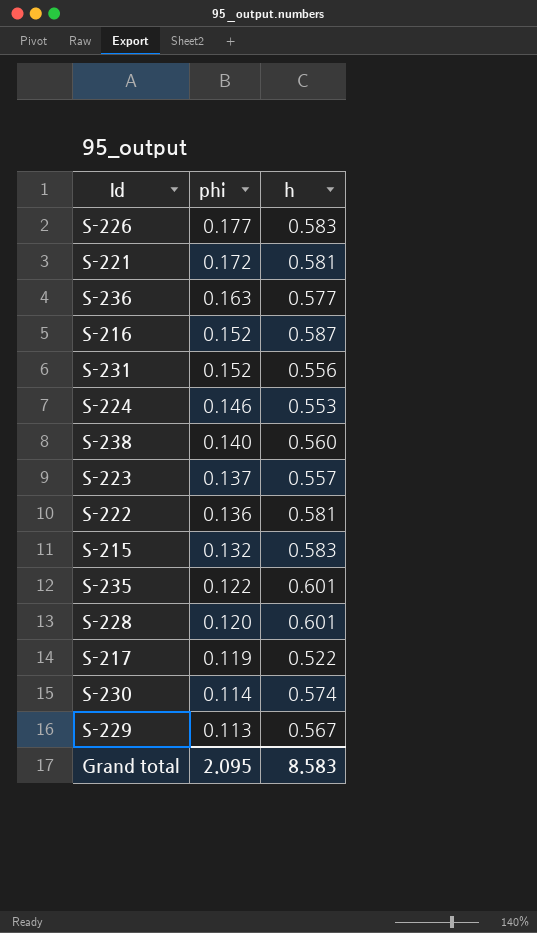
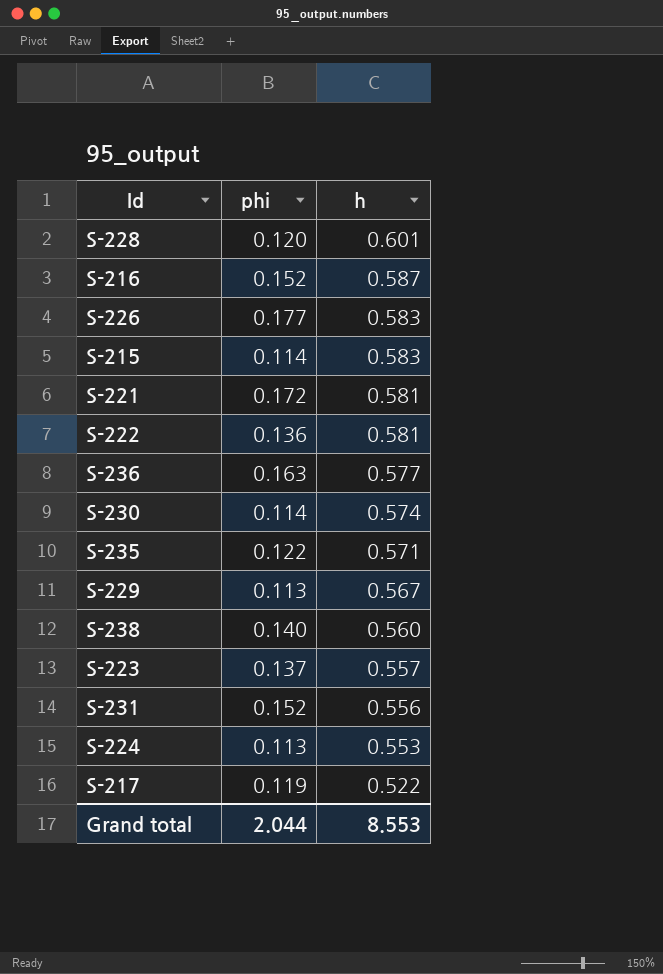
row order: phi descending -> h descending
S-215 | phi: 0.132 -> 0.114
S-235 | h: 0.601 -> 0.571
S-224 | phi: 0.146 -> 0.113
Grand total | phi: 2.095 -> 2.044
Grand total | h: 8.583 -> 8.553

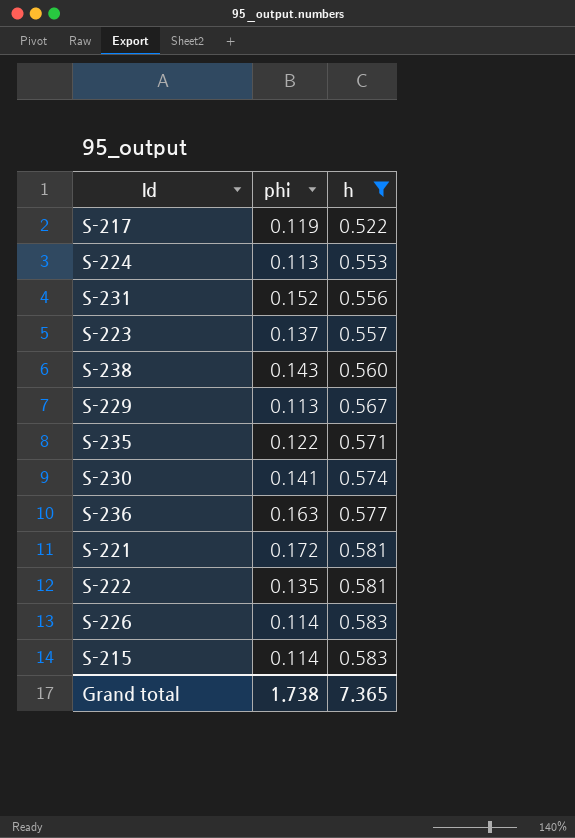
filter: none -> h <= 0.583
row order: h descending -> h ascending
S-238 | phi: 0.140 -> 0.143
S-230 | phi: 0.114 -> 0.141
S-222 | phi: 0.136 -> 0.135
S-226 | phi: 0.177 -> 0.114
Grand total | phi: 2.044 -> 1.738
Grand total | h: 8.553 -> 7.365

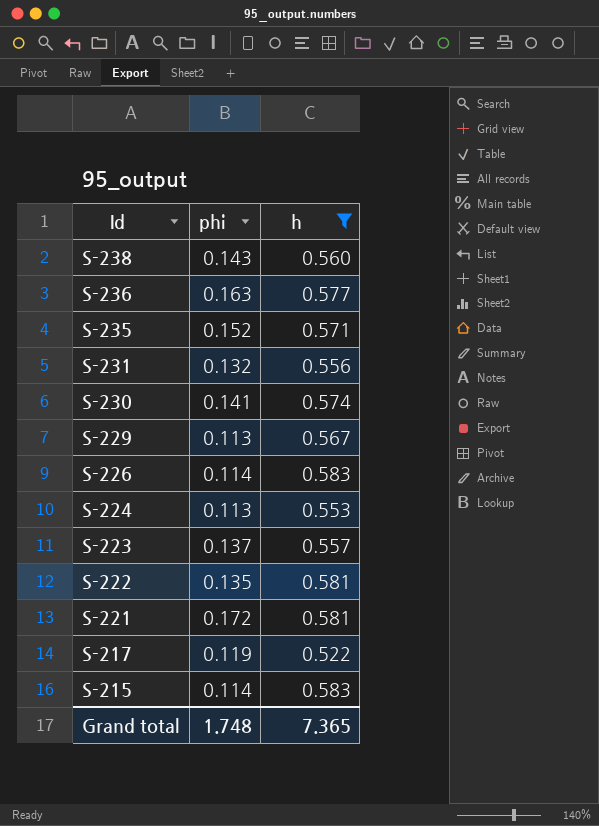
row order: h ascending -> Id descending
S-235 | phi: 0.122 -> 0.152
S-231 | phi: 0.152 -> 0.132
Grand total | phi: 1.738 -> 1.748

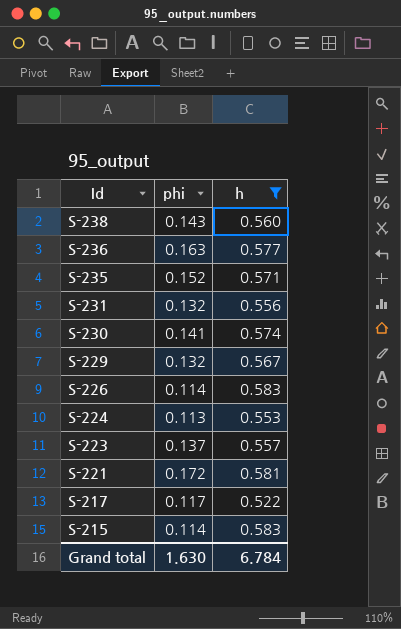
row S-222: 0.135 | 0.581 -> none
S-229 | phi: 0.113 -> 0.132
S-217 | phi: 0.119 -> 0.117
Grand total | phi: 1.748 -> 1.630
Grand total | h: 7.365 -> 6.784

